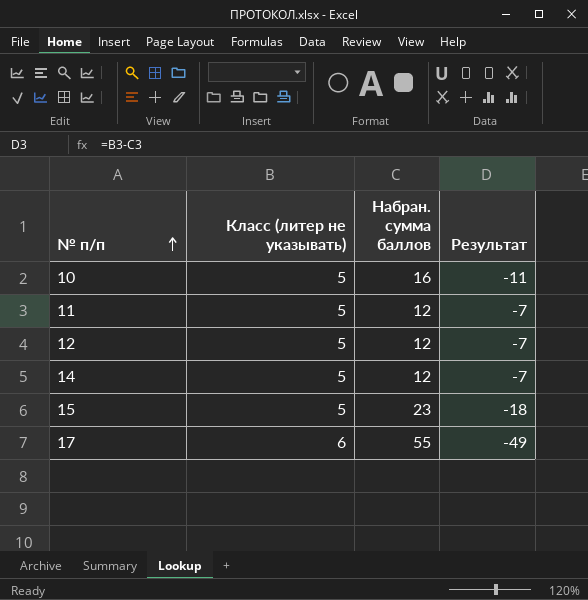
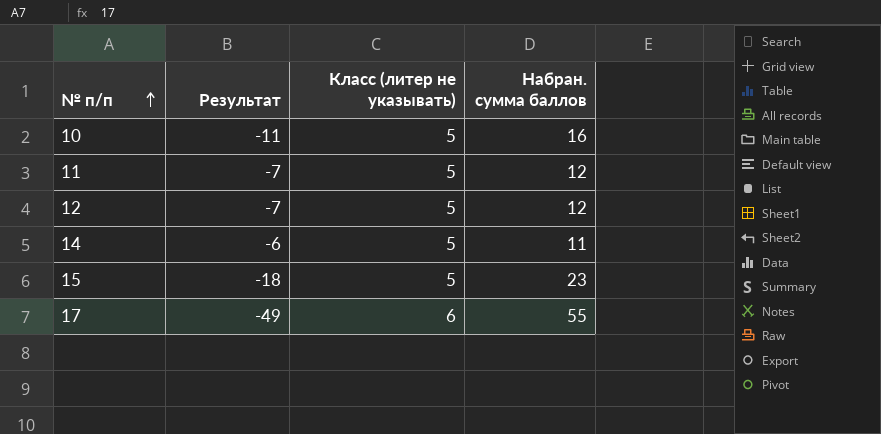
column Результат | position: 4 -> 2
14 | Результат: -7 -> -6
14 | Набран. сумма баллов: 12 -> 11

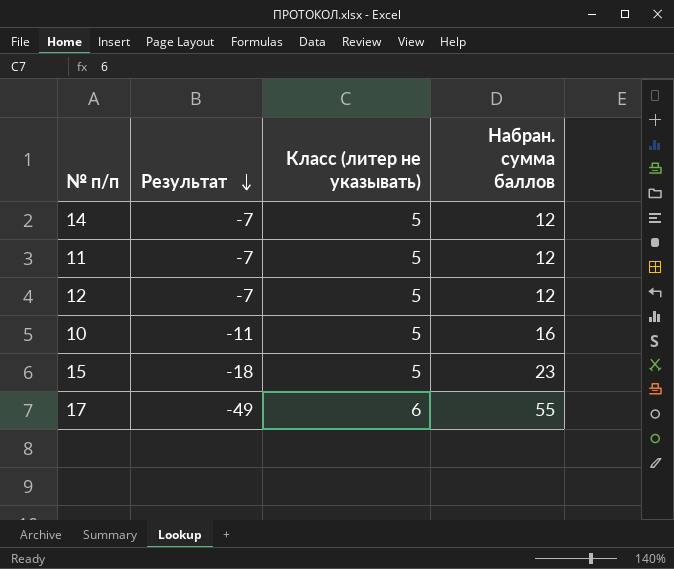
row order: № п/п ascending -> Результат descending
14 | Результат: -6 -> -7
14 | Набран. сумма баллов: 11 -> 12

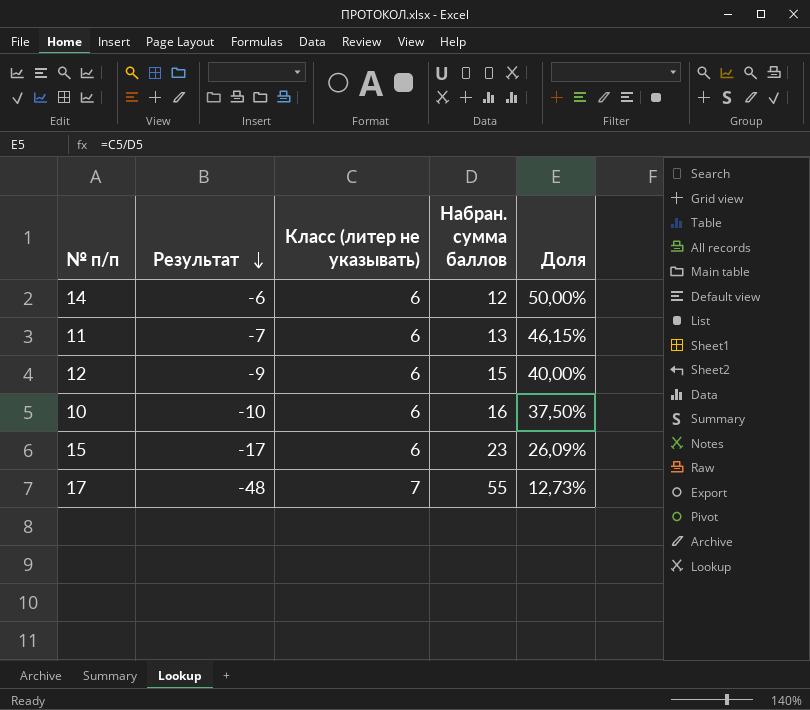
column Доля | formula: none -> [Класс (литер не указывать)] / [Набран. сумма баллов]
14 | Результат: -7 -> -6
14 | Класс (литер не указывать): 5 -> 6
11 | Класс (литер не указывать): 5 -> 6
11 | Набран. сумма баллов: 12 -> 13
12 | Результат: -7 -> -9
12 | Класс (литер не указывать): 5 -> 6
12 | Набран. сумма баллов: 12 -> 15
10 | Результат: -11 -> -10
10 | Класс (литер не указывать): 5 -> 6
15 | Результат: -18 -> -17
15 | Класс (литер не указывать): 5 -> 6
17 | Результат: -49 -> -48
17 | Класс (литер не указывать): 6 -> 7

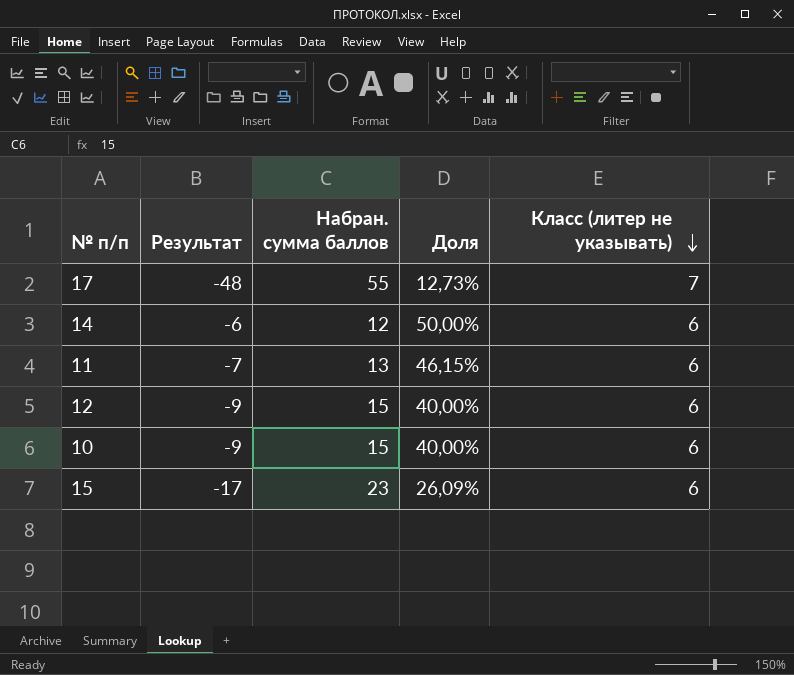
row order: Результат descending -> Класс (литер не указывать) descending
column Класс (литер не указывать) | position: 3 -> 5
10 | Результат: -10 -> -9
10 | Набран. сумма баллов: 16 -> 15
10 | Доля: 37,50% -> 40,00%

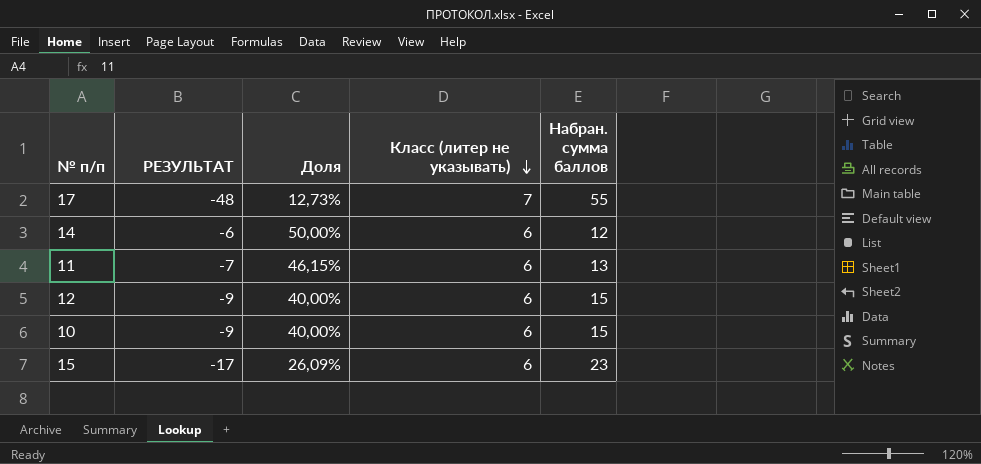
column name: Результат -> РЕЗУЛЬТАТ
column Набран. сумма баллов | position: 3 -> 5

